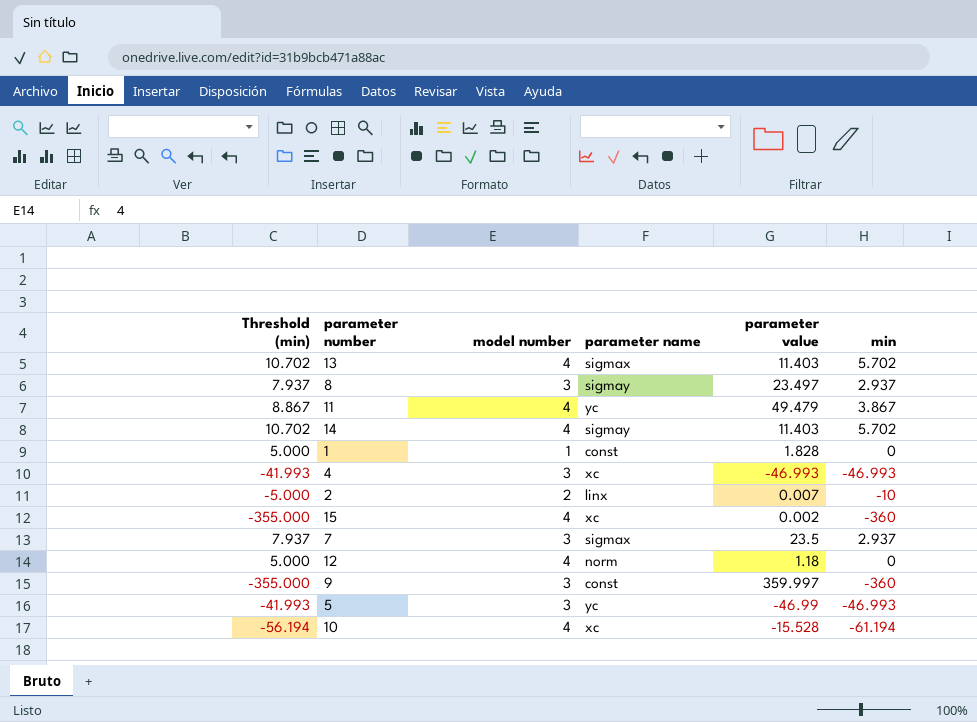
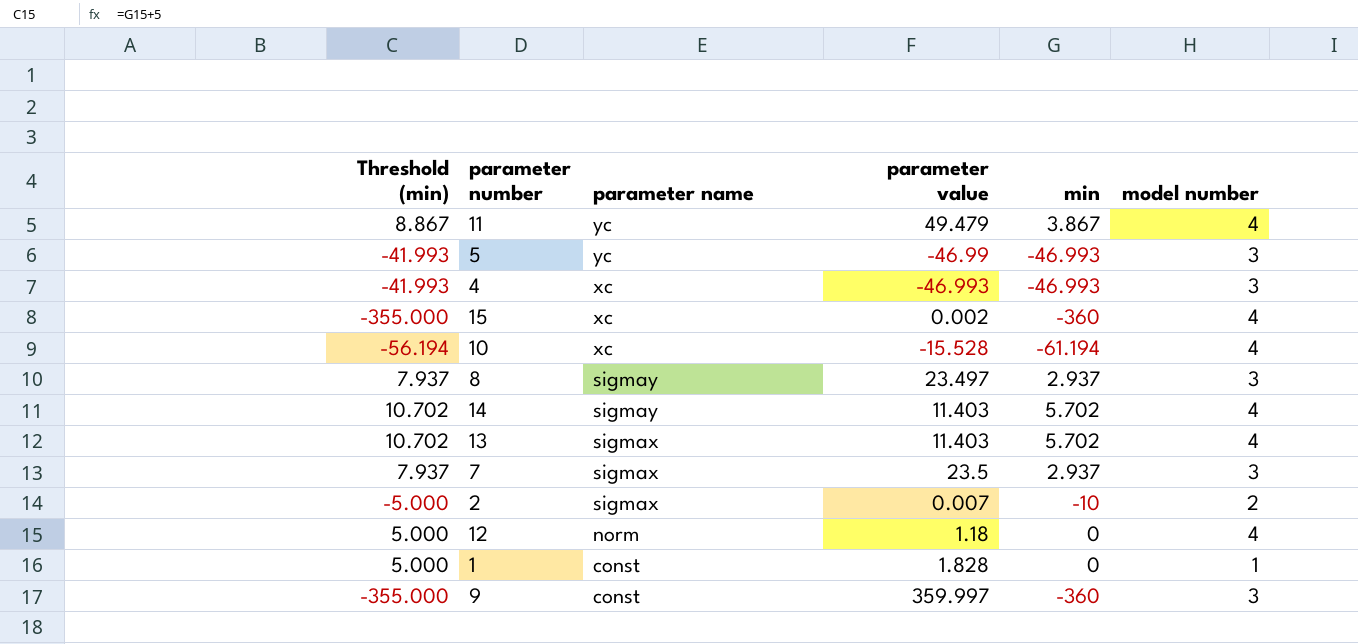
row order: none -> parameter name descending
column model number | position: 3 -> 6
2 | parameter name: linx -> sigmax

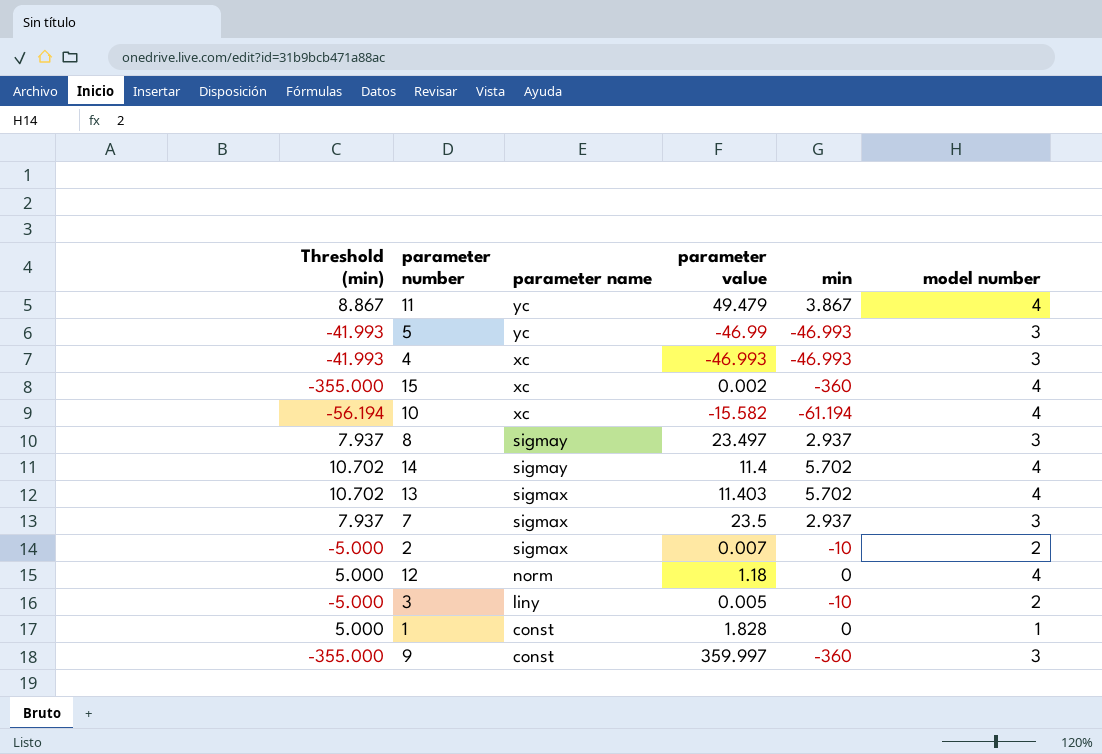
10 | parameter value: -15.528 -> -15.582
14 | parameter value: 11.403 -> 11.4
row 3: none -> -5.000 | liny | 0.005 | -10 | 2

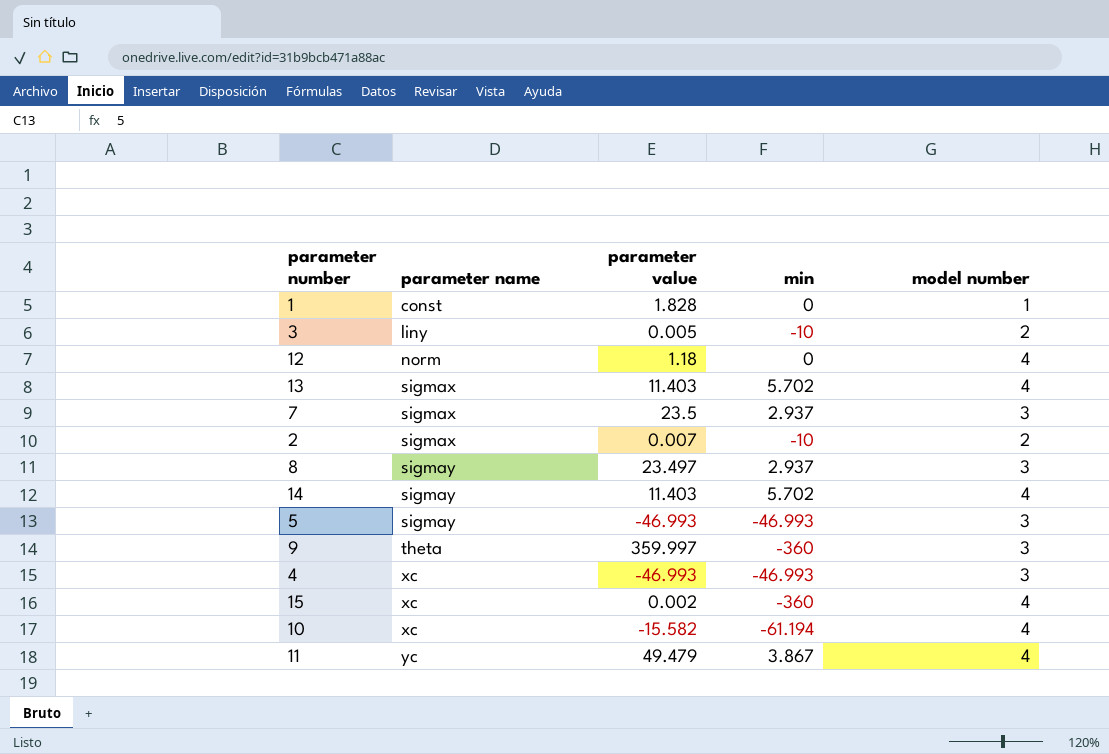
row order: parameter name descending -> parameter name ascending
column Threshold (min) | formula: [min] + 5 -> none
14 | parameter value: 11.4 -> 11.403
5 | parameter name: yc -> sigmay
5 | parameter value: -46.99 -> -46.993
9 | parameter name: const -> theta

